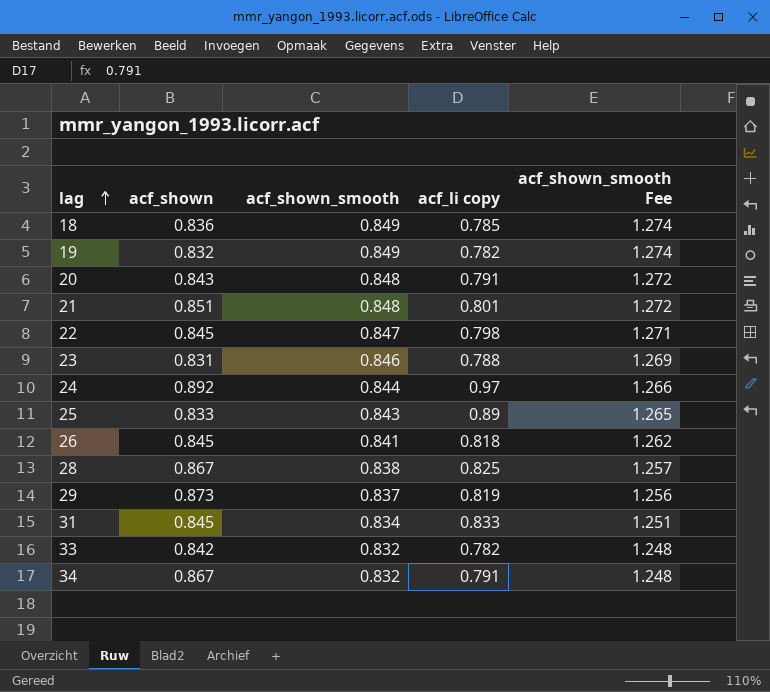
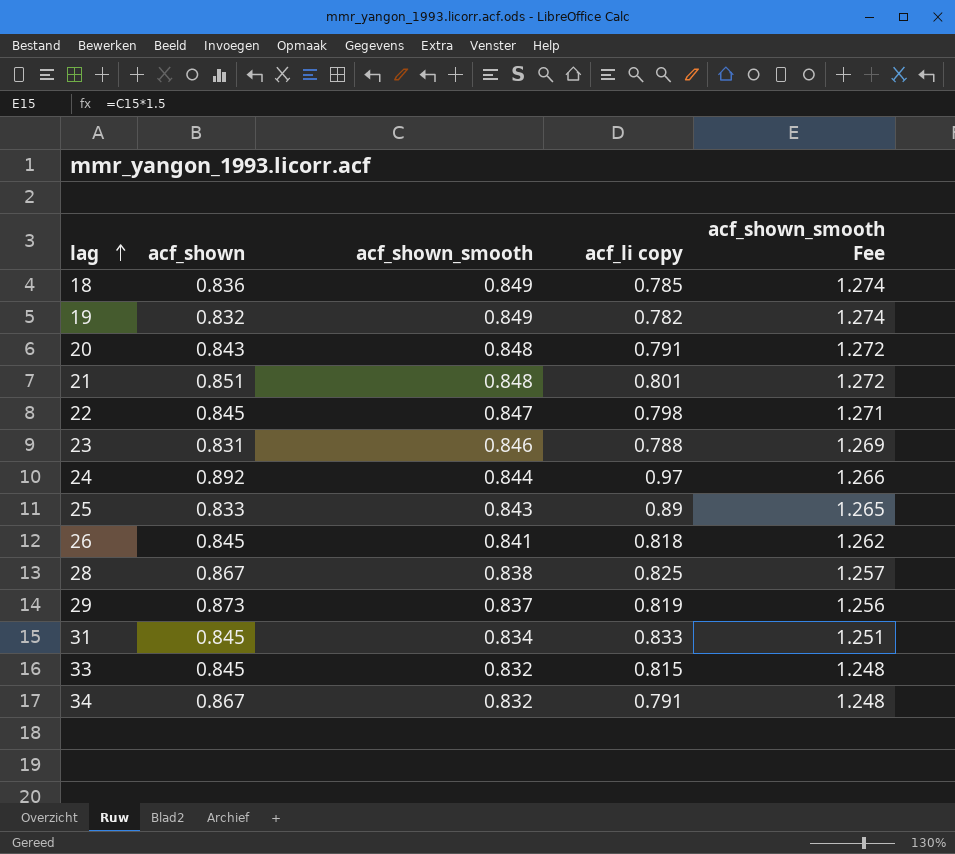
33 | acf_shown: 0.842 -> 0.845
33 | acf_li copy: 0.782 -> 0.815

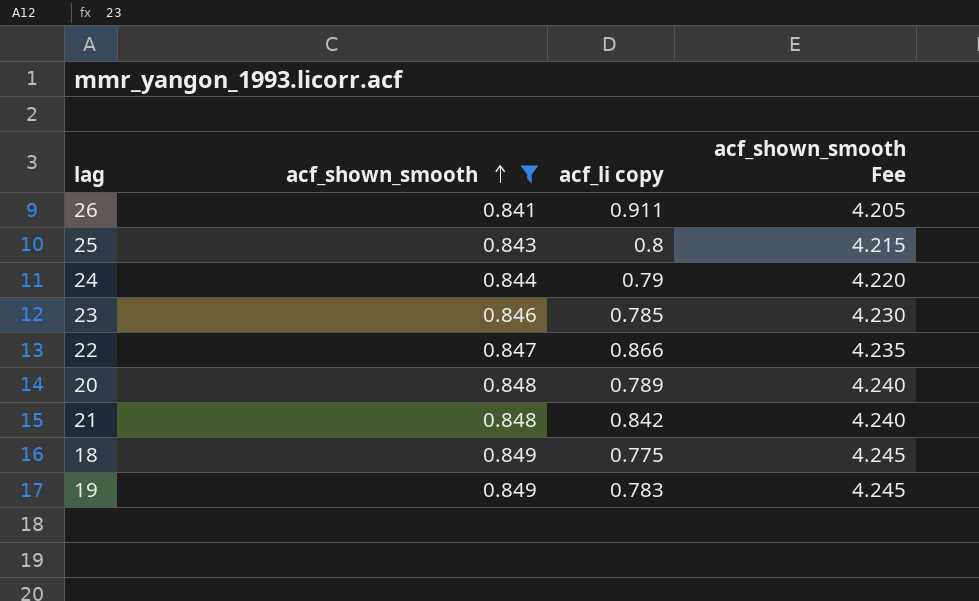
filter: none -> acf_shown_smooth >= 0.841
row order: lag ascending -> acf_shown_smooth ascending
column acf_shown | position: 2 -> none
column acf_shown_smooth Fee | formula: [acf_shown_smooth] * 1.5 -> [acf_shown_smooth] * 5
26 | acf_li copy: 0.818 -> 0.911
25 | acf_li copy: 0.89 -> 0.8
24 | acf_li copy: 0.97 -> 0.79
23 | acf_li copy: 0.788 -> 0.785
22 | acf_li copy: 0.798 -> 0.866
20 | acf_li copy: 0.791 -> 0.789
21 | acf_li copy: 0.801 -> 0.842
18 | acf_li copy: 0.785 -> 0.775
19 | acf_li copy: 0.782 -> 0.783

